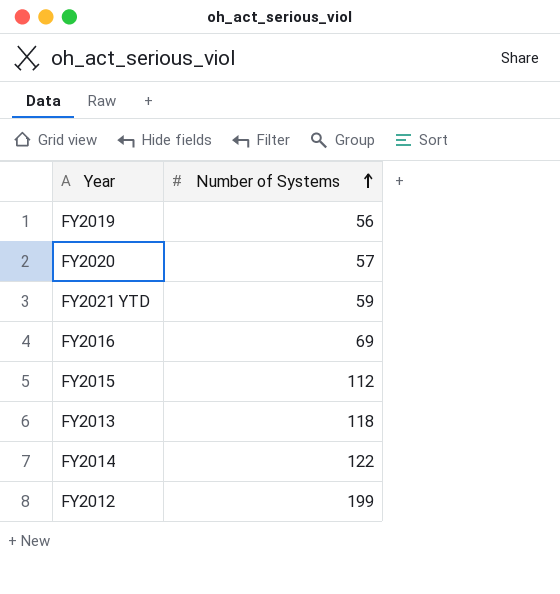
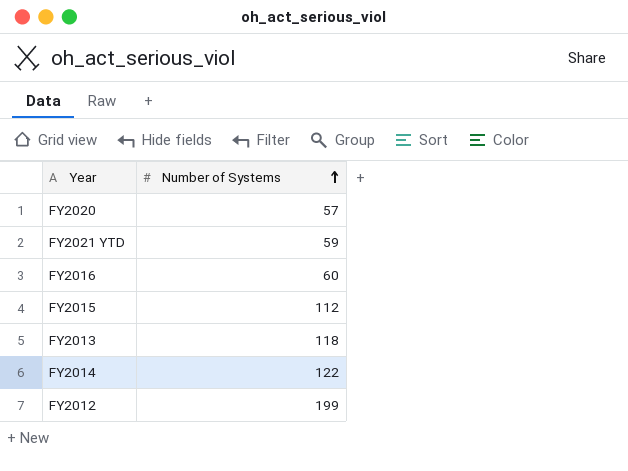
row FY2019: 56 -> none
FY2016 | Number of Systems: 69 -> 60

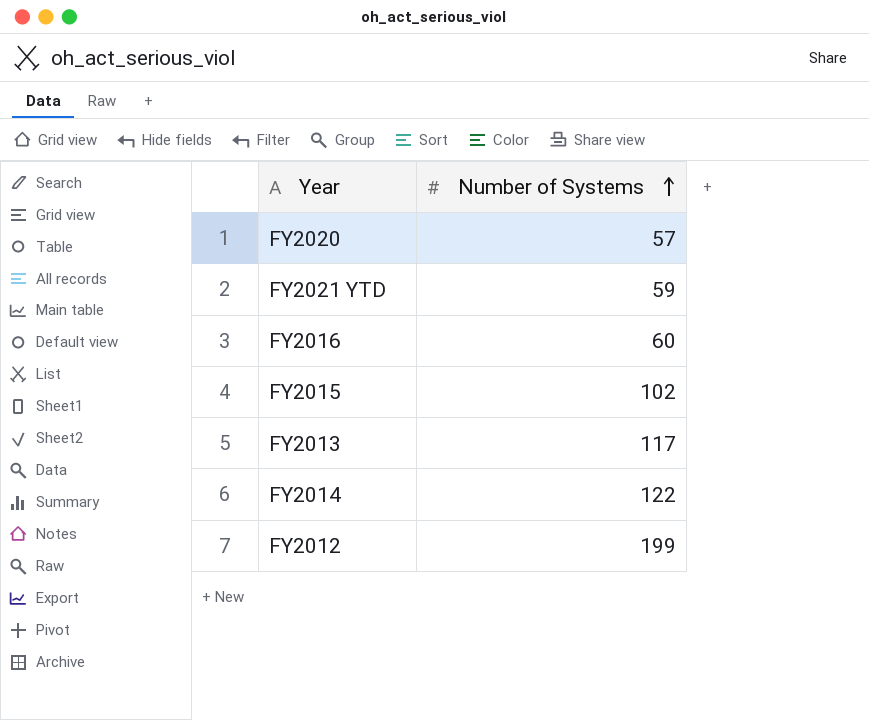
FY2015 | Number of Systems: 112 -> 102
FY2013 | Number of Systems: 118 -> 117

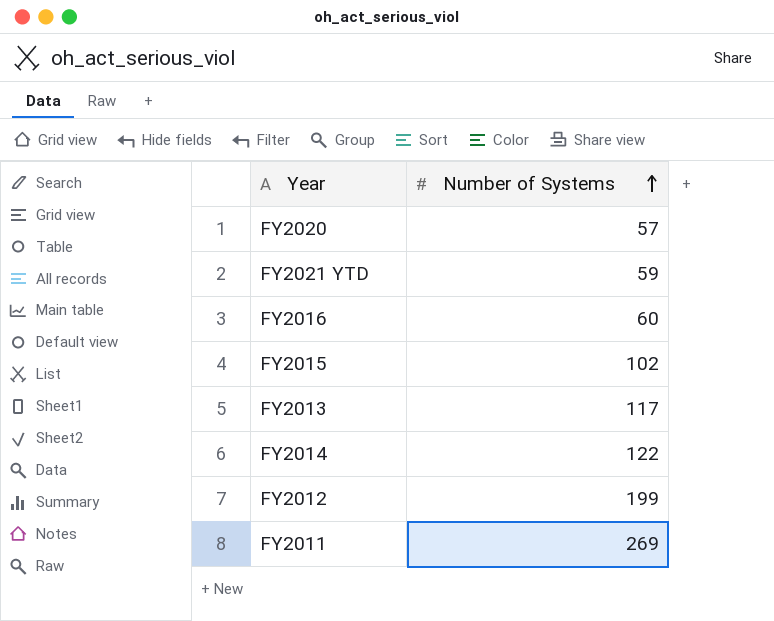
row FY2011: none -> 269

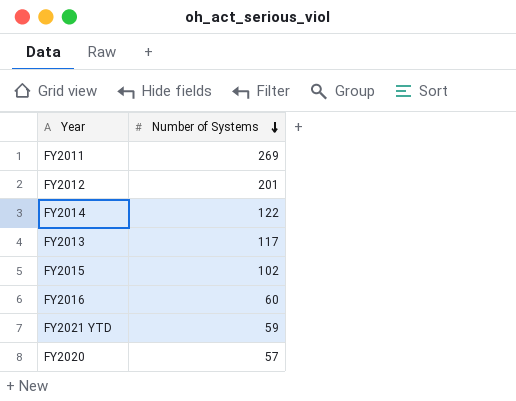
row order: Number of Systems ascending -> Number of Systems descending
FY2012 | Number of Systems: 199 -> 201

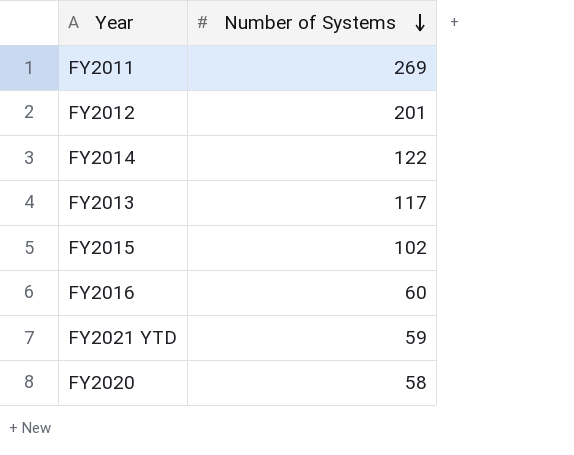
FY2020 | Number of Systems: 57 -> 58

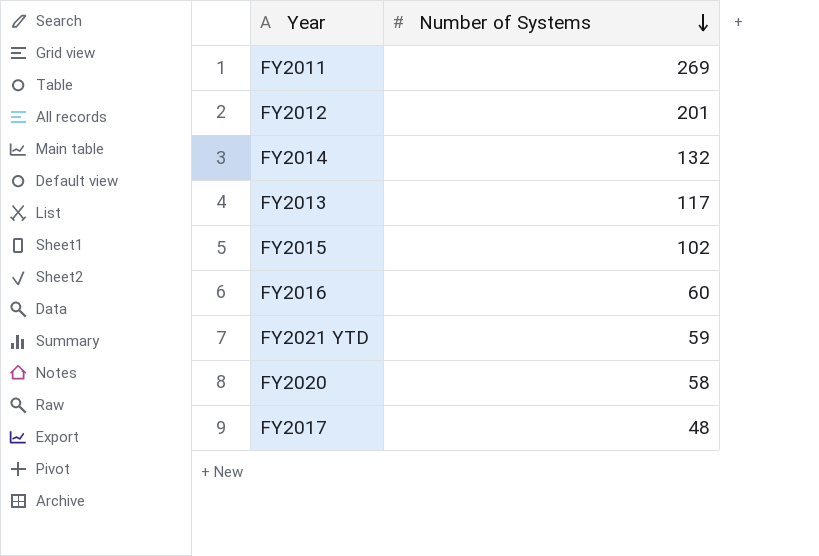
FY2014 | Number of Systems: 122 -> 132
row FY2017: none -> 48

